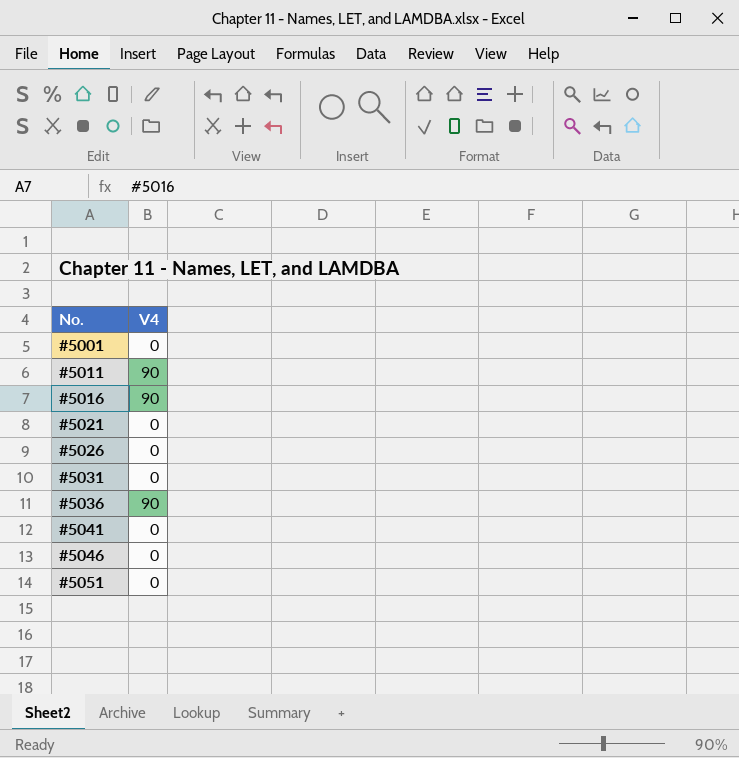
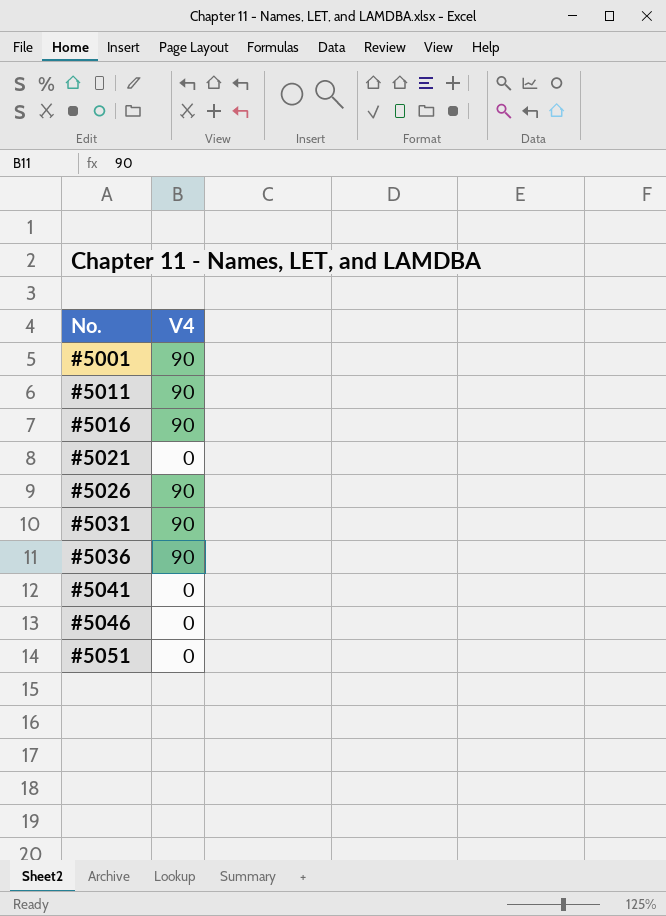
#5001 | V4: 0 -> 90
#5026 | V4: 0 -> 90
#5031 | V4: 0 -> 90

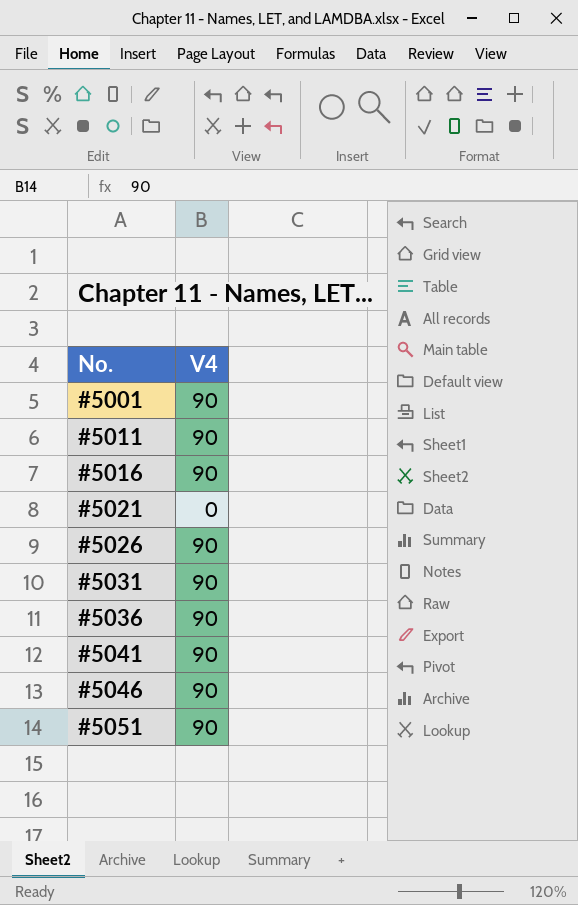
#5041 | V4: 0 -> 90
#5046 | V4: 0 -> 90
#5051 | V4: 0 -> 90

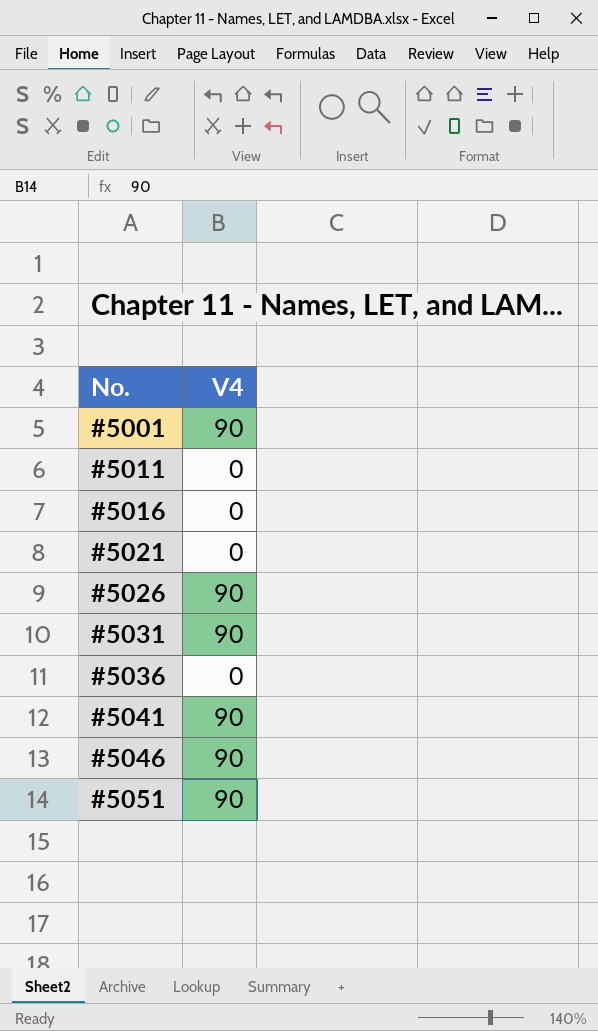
#5011 | V4: 90 -> 0
#5016 | V4: 90 -> 0
#5036 | V4: 90 -> 0

